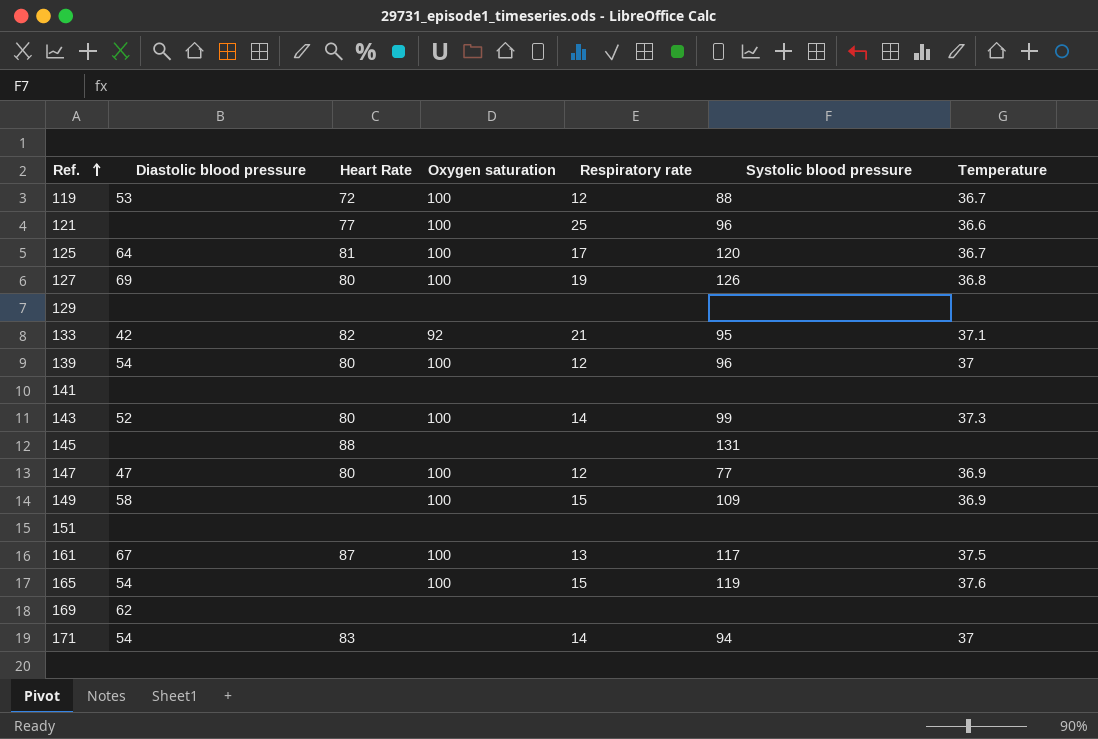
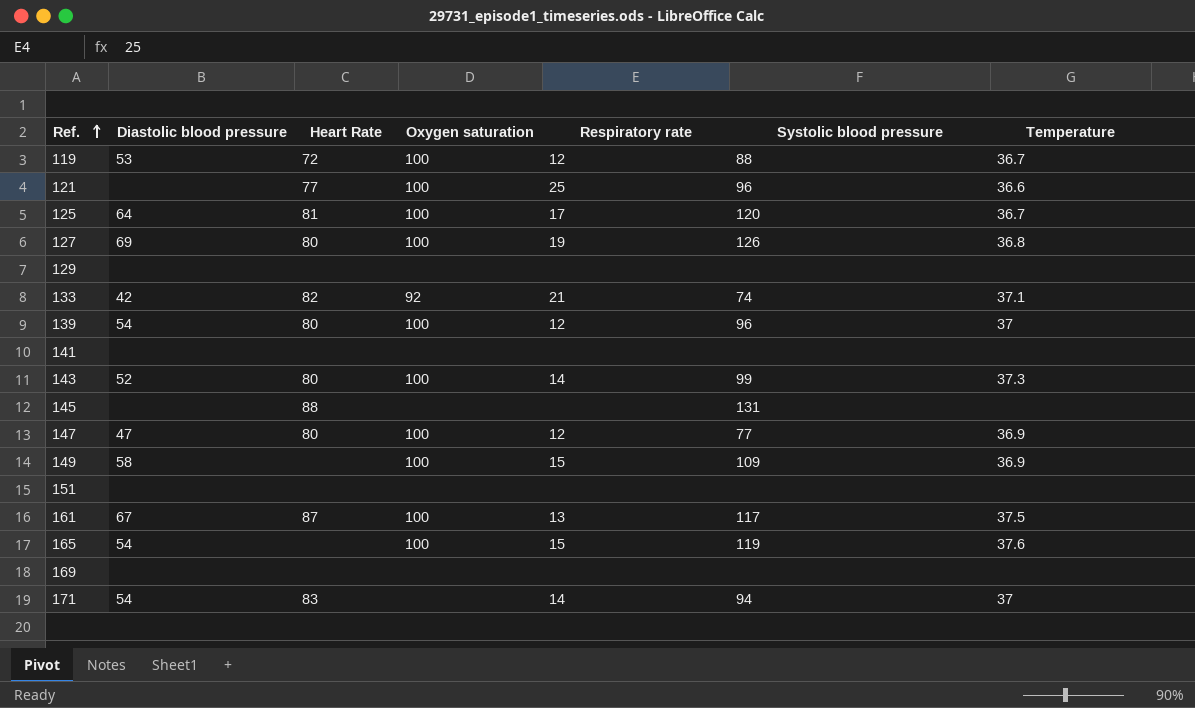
133 | Systolic blood pressure: 95 -> 74
169 | Diastolic blood pressure: 62 -> none

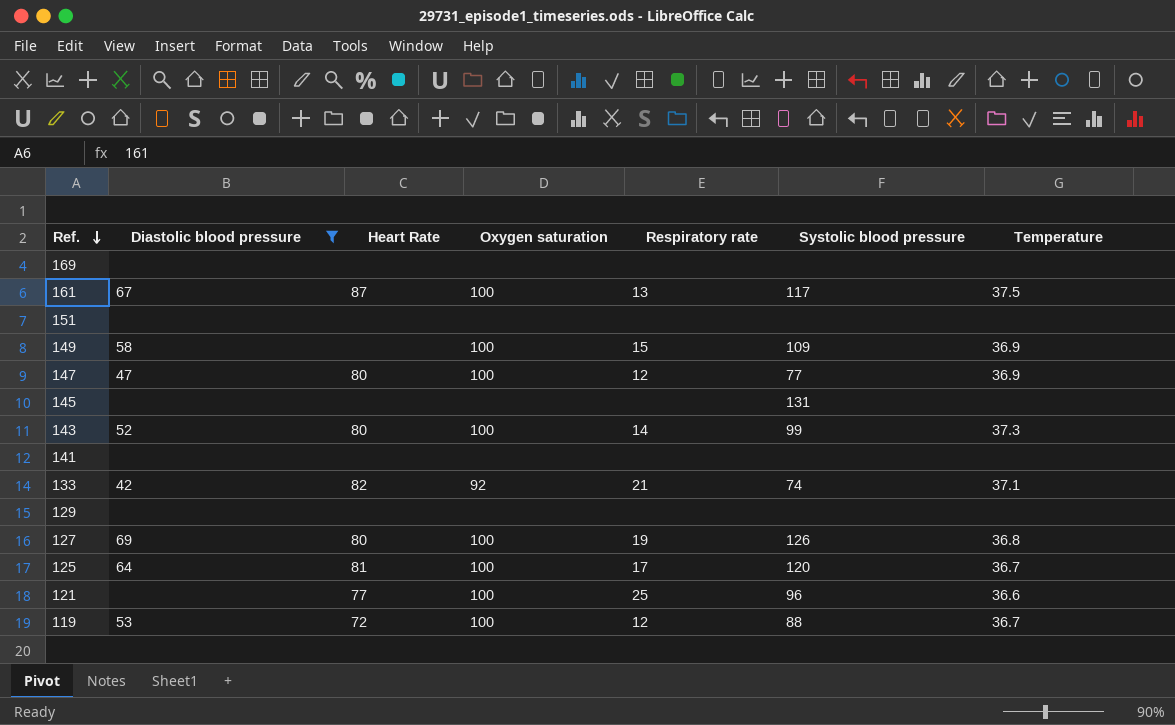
filter: none -> Diastolic blood pressure != 54
row order: Ref. ascending -> Ref. descending
145 | Heart Rate: 88 -> none

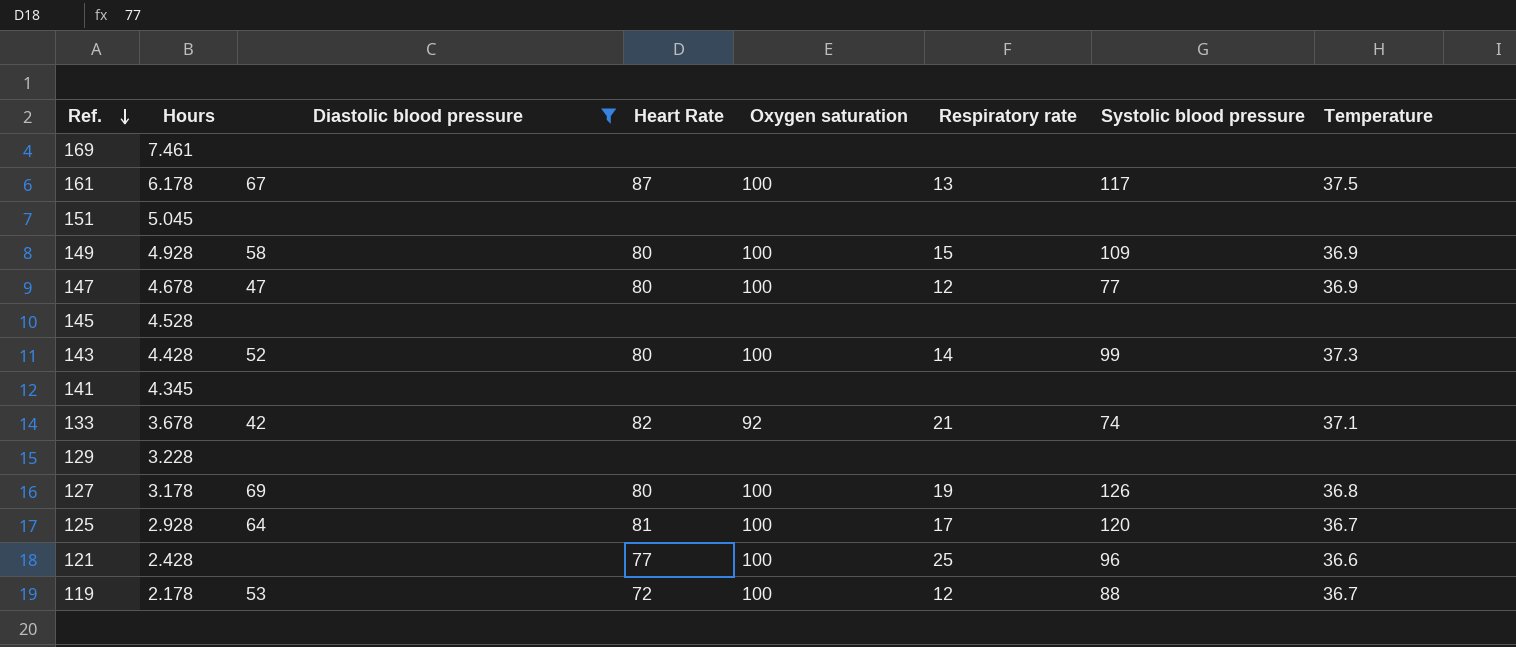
column Hours | position: none -> 2
149 | Heart Rate: none -> 80
145 | Systolic blood pressure: 131 -> none

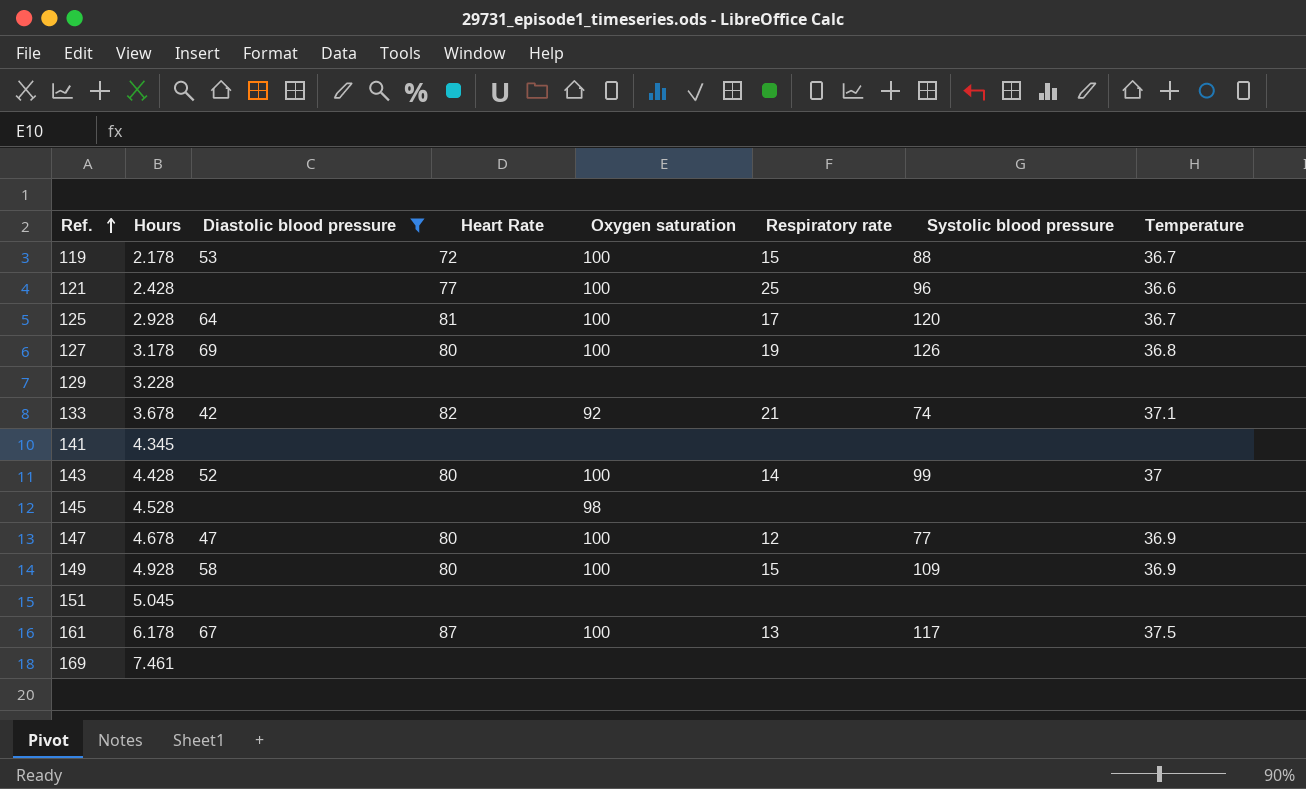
row order: Ref. descending -> Ref. ascending
119 | Respiratory rate: 12 -> 15
143 | Temperature: 37.3 -> 37
145 | Oxygen saturation: none -> 98

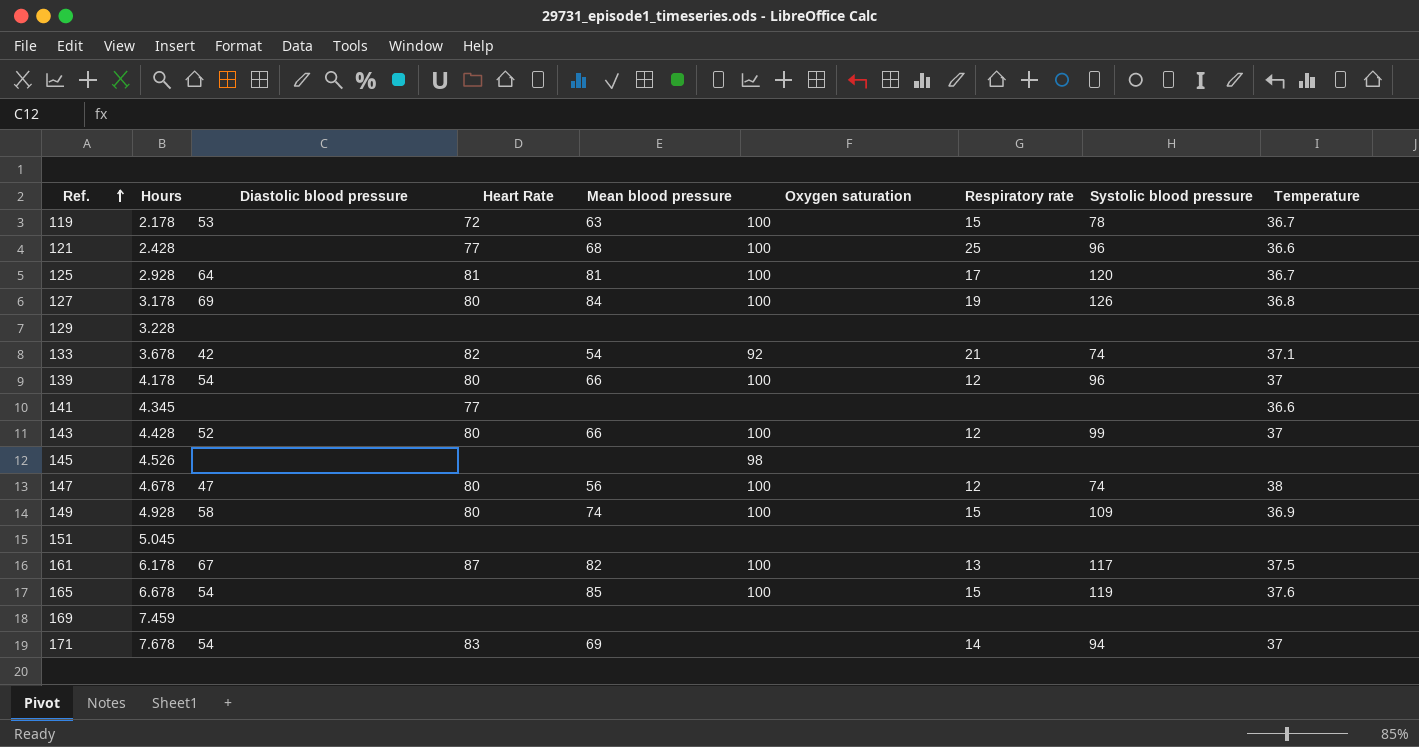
filter: Diastolic blood pressure != 54 -> none
column Mean blood pressure | position: none -> 5
119 | Systolic blood pressure: 88 -> 78
141 | Heart Rate: none -> 77
141 | Temperature: none -> 36.6
143 | Respiratory rate: 14 -> 12
145 | Hours: 4.528 -> 4.526
147 | Systolic blood pressure: 77 -> 74
147 | Temperature: 36.9 -> 38
169 | Hours: 7.461 -> 7.459

